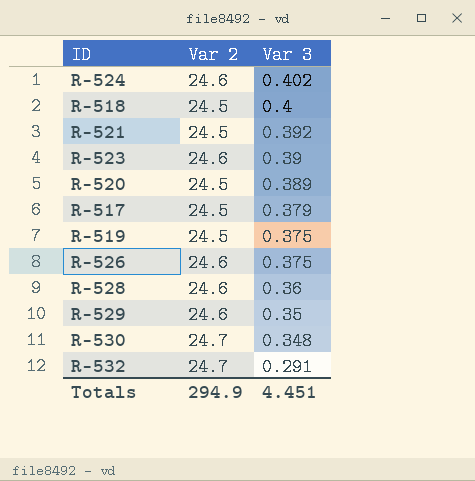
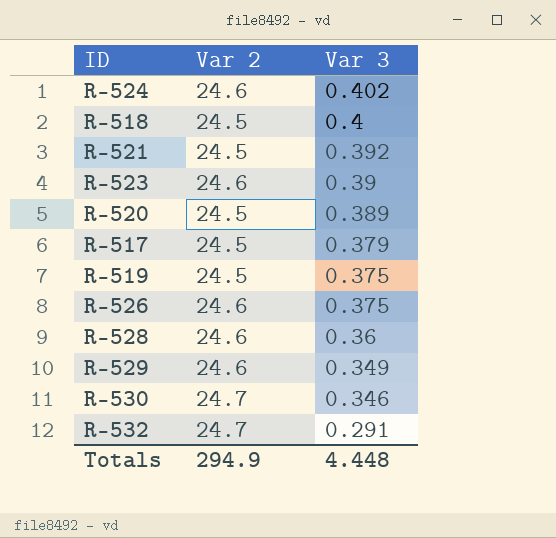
R-529 | Var 3: 0.35 -> 0.349
R-530 | Var 3: 0.348 -> 0.346
Totals | Var 3: 4.451 -> 4.448

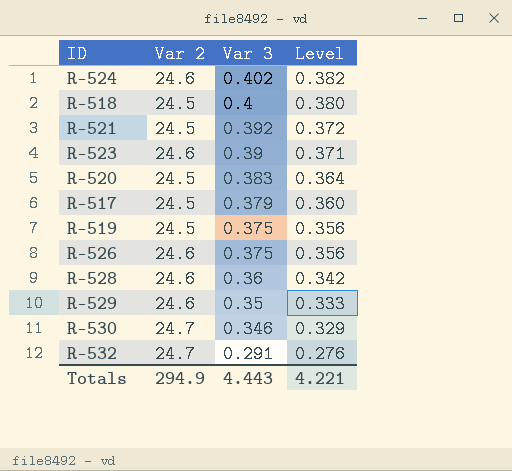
column Level | formula: none -> [Var 3] * 0.95
R-520 | Var 3: 0.389 -> 0.383
R-529 | Var 3: 0.349 -> 0.35
Totals | Var 3: 4.448 -> 4.443

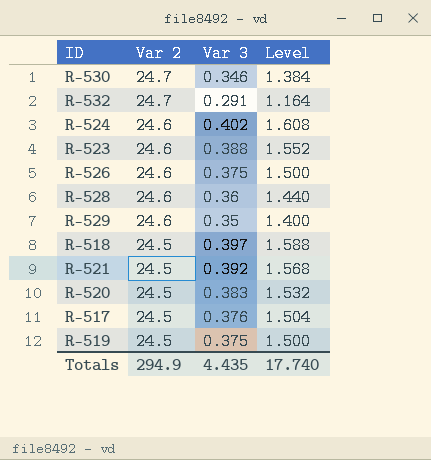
row order: Var 3 descending -> Var 2 descending
column Level | formula: [Var 3] * 0.95 -> [Var 3] * 4
R-523 | Var 3: 0.39 -> 0.388
R-518 | Var 3: 0.4 -> 0.397
R-517 | Var 3: 0.379 -> 0.376
Totals | Var 3: 4.443 -> 4.435
Totals | Level: 4.221 -> 17.740

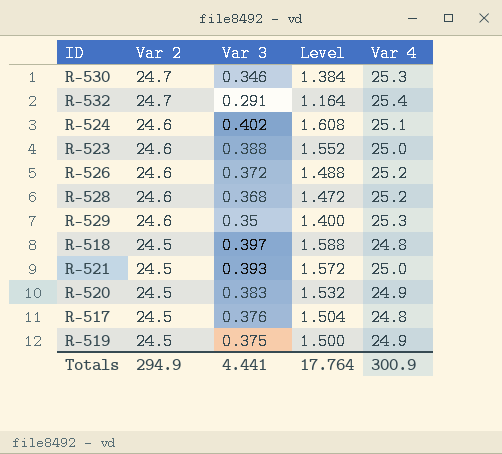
column Var 4 | position: none -> 5
R-526 | Var 3: 0.375 -> 0.372
R-526 | Level: 1.500 -> 1.488
R-528 | Var 3: 0.36 -> 0.368
R-528 | Level: 1.440 -> 1.472
R-521 | Var 3: 0.392 -> 0.393
R-521 | Level: 1.568 -> 1.572
Totals | Var 3: 4.435 -> 4.441
Totals | Level: 17.740 -> 17.764

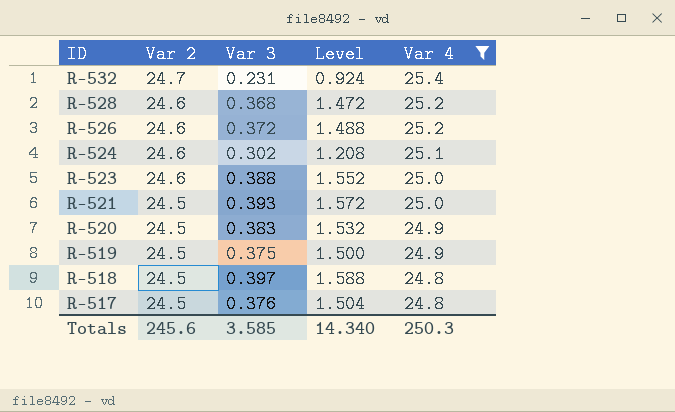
filter: none -> Var 4 != 25.3
row order: Var 2 descending -> ID descending
R-532 | Var 3: 0.291 -> 0.231
R-532 | Level: 1.164 -> 0.924
R-524 | Var 3: 0.402 -> 0.302
R-524 | Level: 1.608 -> 1.208
Totals | Var 2: 294.9 -> 245.6
Totals | Var 3: 4.441 -> 3.585
Totals | Level: 17.764 -> 14.340
Totals | Var 4: 300.9 -> 250.3

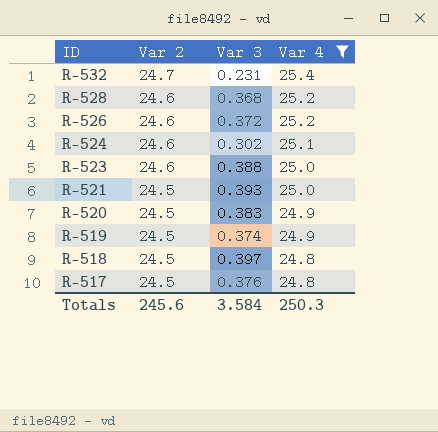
column Level | formula: [Var 3] * 4 -> none
R-519 | Var 3: 0.375 -> 0.374
Totals | Var 3: 3.585 -> 3.584

